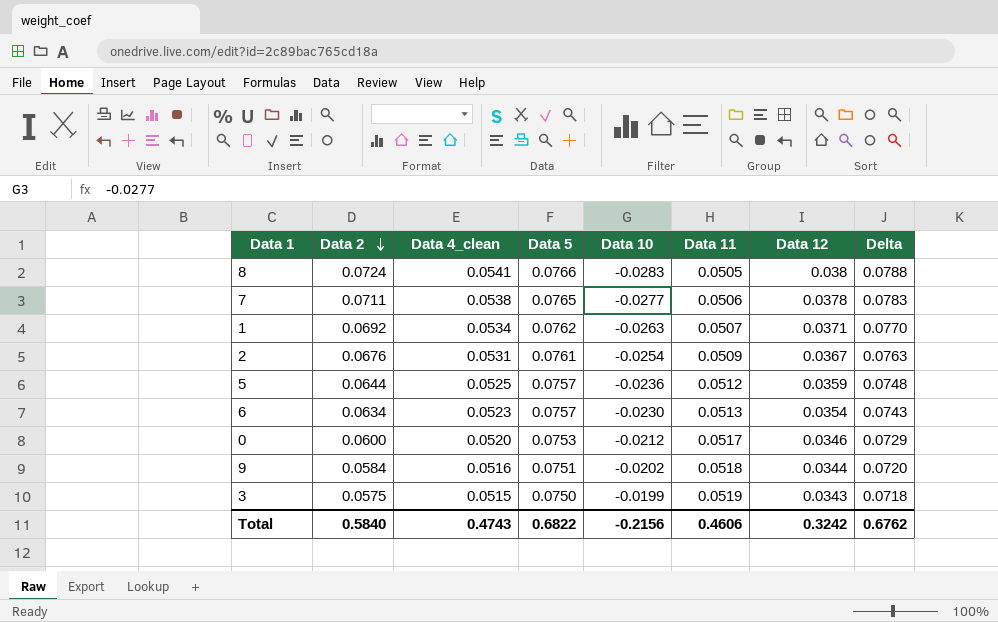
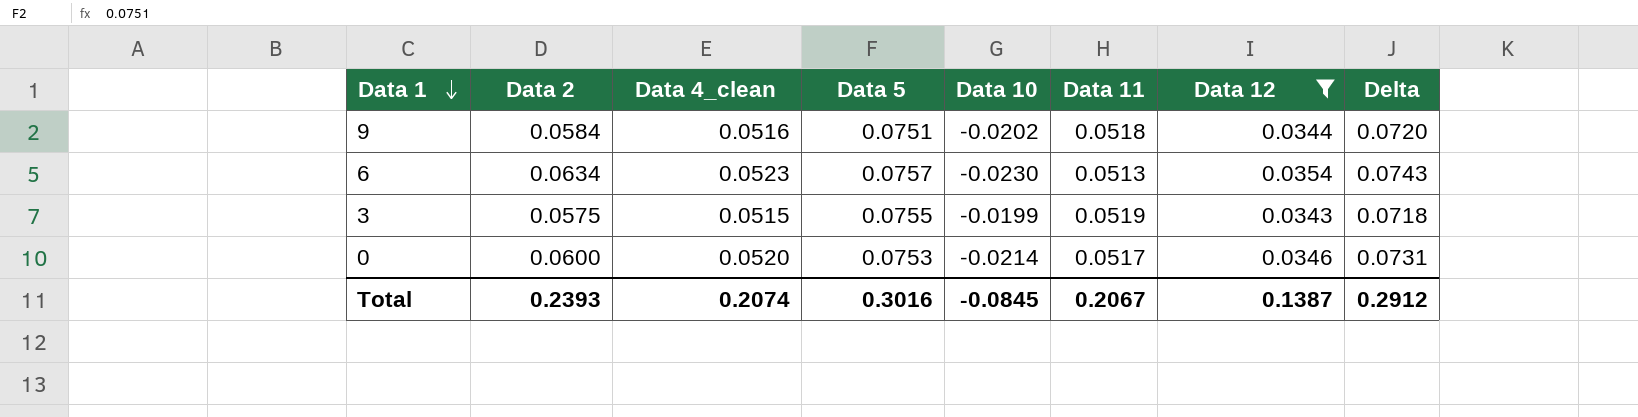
filter: none -> Data 12 <= 0.0354
row order: Data 2 descending -> Data 1 descending
3 | Data 5: 0.0750 -> 0.0755
0 | Data 10: -0.0212 -> -0.0214
0 | Delta: 0.0729 -> 0.0731
Total | Data 2: 0.5840 -> 0.2393
Total | Data 4_clean: 0.4743 -> 0.2074
Total | Data 5: 0.6822 -> 0.3016
Total | Data 10: -0.2156 -> -0.0845
Total | Data 11: 0.4606 -> 0.2067
Total | Data 12: 0.3242 -> 0.1387
Total | Delta: 0.6762 -> 0.2912

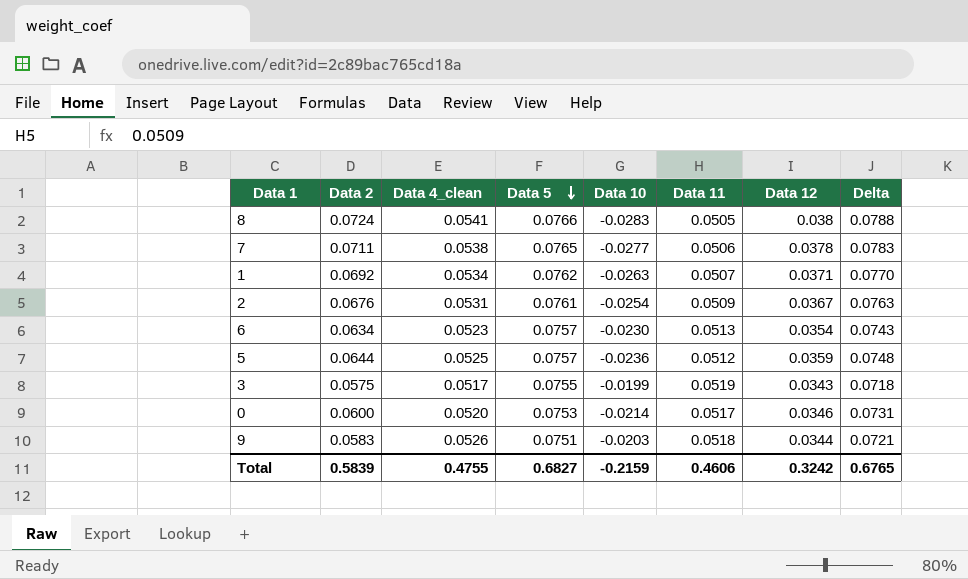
filter: Data 12 <= 0.0354 -> none
row order: Data 1 descending -> Data 5 descending
3 | Data 4_clean: 0.0515 -> 0.0517
9 | Data 2: 0.0584 -> 0.0583
9 | Data 4_clean: 0.0516 -> 0.0526
9 | Data 10: -0.0202 -> -0.0203
9 | Delta: 0.0720 -> 0.0721
Total | Data 2: 0.2393 -> 0.5839
Total | Data 4_clean: 0.2074 -> 0.4755
Total | Data 5: 0.3016 -> 0.6827
Total | Data 10: -0.0845 -> -0.2159
Total | Data 11: 0.2067 -> 0.4606
Total | Data 12: 0.1387 -> 0.3242
Total | Delta: 0.2912 -> 0.6765

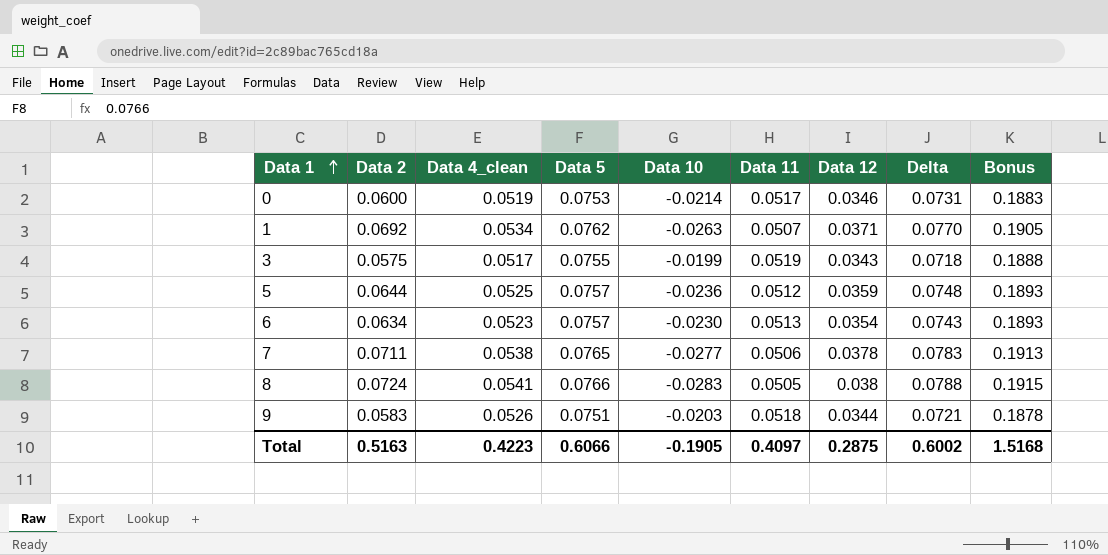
row order: Data 5 descending -> Data 1 ascending
column Bonus | formula: none -> [Data 5] * 2.5
row 2: 0.0676 | 0.0531 | 0.0761 | -0.0254 | 0.0509 | 0.0367 | 0.0763 -> none
0 | Data 4_clean: 0.0520 -> 0.0519
Total | Data 2: 0.5839 -> 0.5163
Total | Data 4_clean: 0.4755 -> 0.4223
Total | Data 5: 0.6827 -> 0.6066
Total | Data 10: -0.2159 -> -0.1905
Total | Data 11: 0.4606 -> 0.4097
Total | Data 12: 0.3242 -> 0.2875
Total | Delta: 0.6765 -> 0.6002

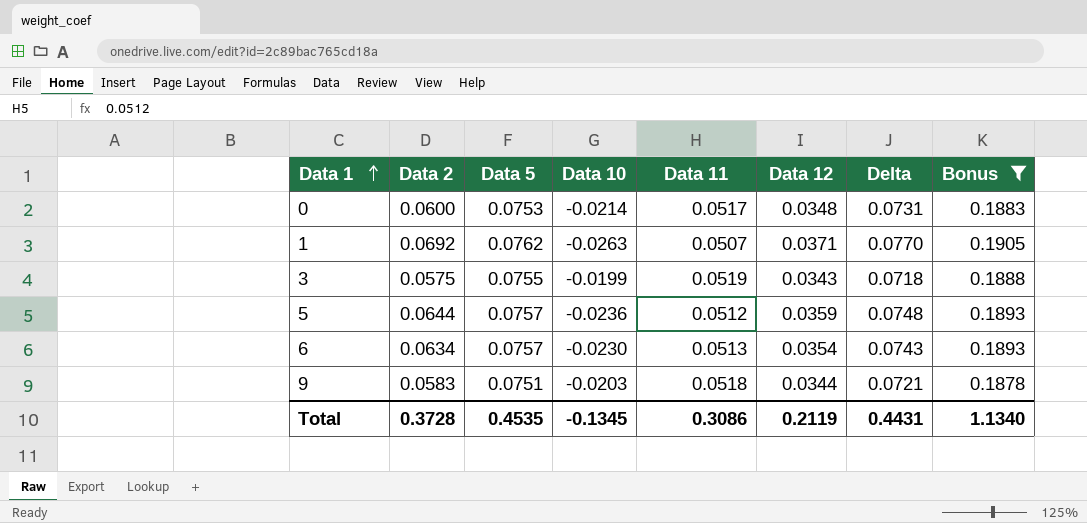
filter: none -> Bonus <= 0.1905
column Data 4_clean | position: 3 -> none
0 | Data 12: 0.0346 -> 0.0348
Total | Data 2: 0.5163 -> 0.3728
Total | Data 5: 0.6066 -> 0.4535
Total | Data 10: -0.1905 -> -0.1345
Total | Data 11: 0.4097 -> 0.3086
Total | Data 12: 0.2875 -> 0.2119
Total | Delta: 0.6002 -> 0.4431
Total | Bonus: 1.5168 -> 1.1340

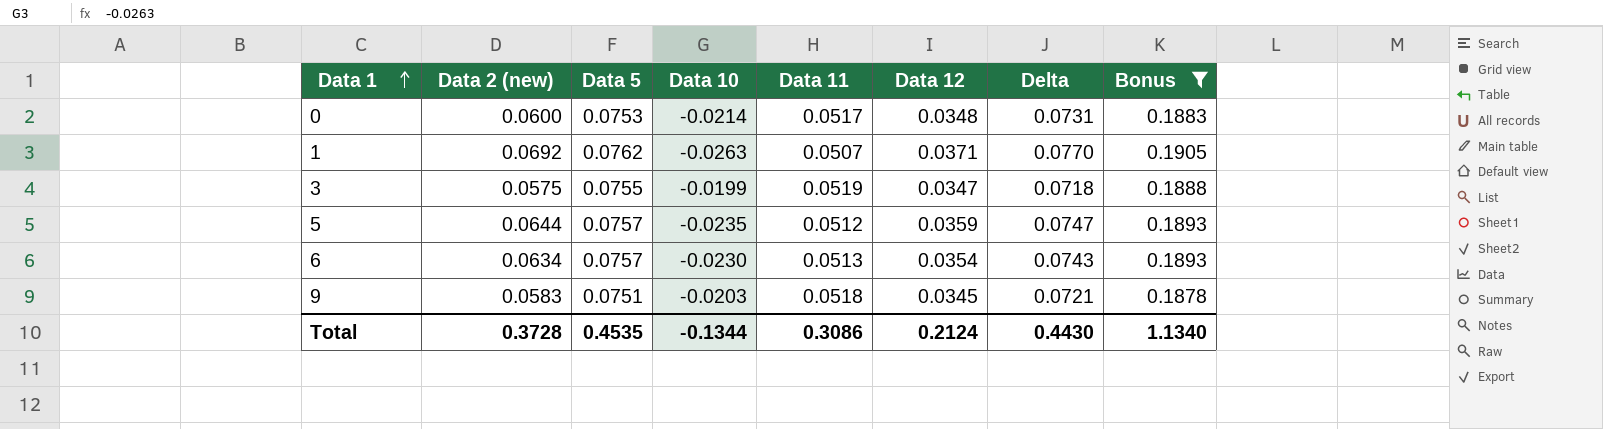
column name: Data 2 -> Data 2 (new)
3 | Data 12: 0.0343 -> 0.0347
5 | Data 10: -0.0236 -> -0.0235
5 | Delta: 0.0748 -> 0.0747
9 | Data 12: 0.0344 -> 0.0345
Total | Data 10: -0.1345 -> -0.1344
Total | Data 12: 0.2119 -> 0.2124
Total | Delta: 0.4431 -> 0.4430

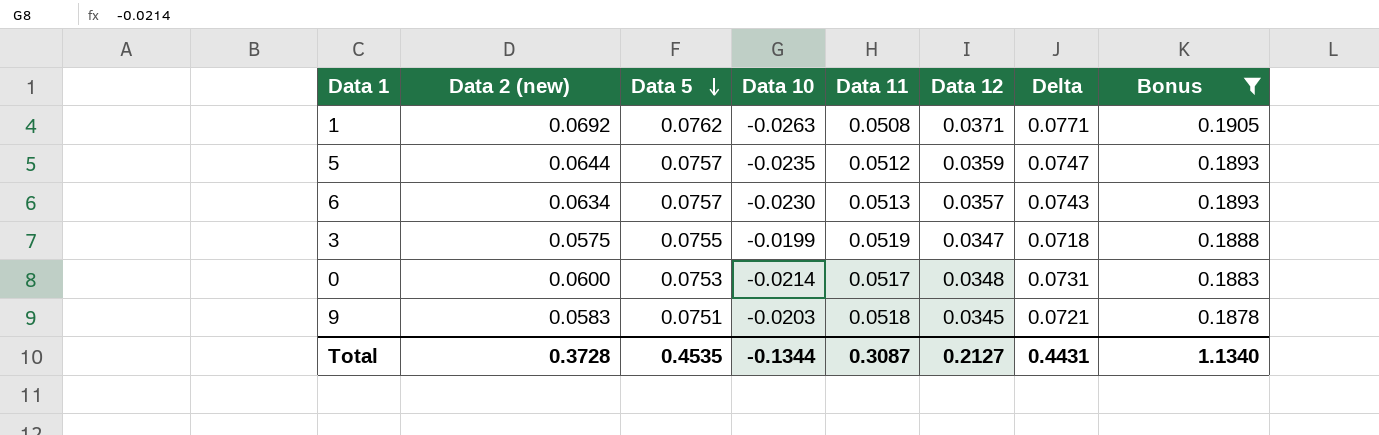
row order: Data 1 ascending -> Data 5 descending
1 | Data 11: 0.0507 -> 0.0508
1 | Delta: 0.0770 -> 0.0771
6 | Data 12: 0.0354 -> 0.0357
Total | Data 11: 0.3086 -> 0.3087
Total | Data 12: 0.2124 -> 0.2127
Total | Delta: 0.4430 -> 0.4431

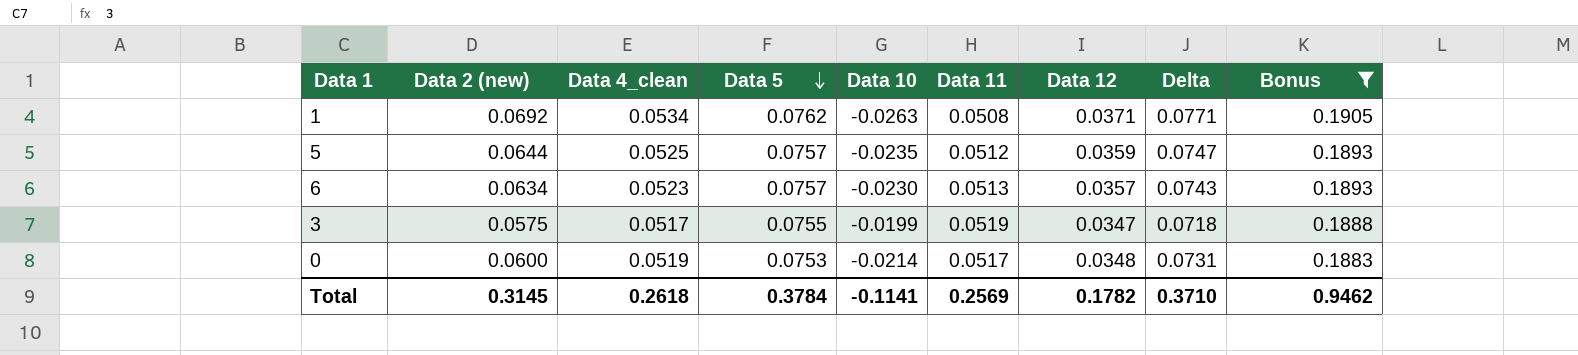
column Data 4_clean | position: none -> 3
row 9: 0.0583 | 0.0751 | -0.0203 | 0.0518 | 0.0345 | 0.0721 | 0.1878 -> none
Total | Data 2 (new): 0.3728 -> 0.3145
Total | Data 5: 0.4535 -> 0.3784
Total | Data 10: -0.1344 -> -0.1141
Total | Data 11: 0.3087 -> 0.2569
Total | Data 12: 0.2127 -> 0.1782
Total | Delta: 0.4431 -> 0.3710
Total | Bonus: 1.1340 -> 0.9462

